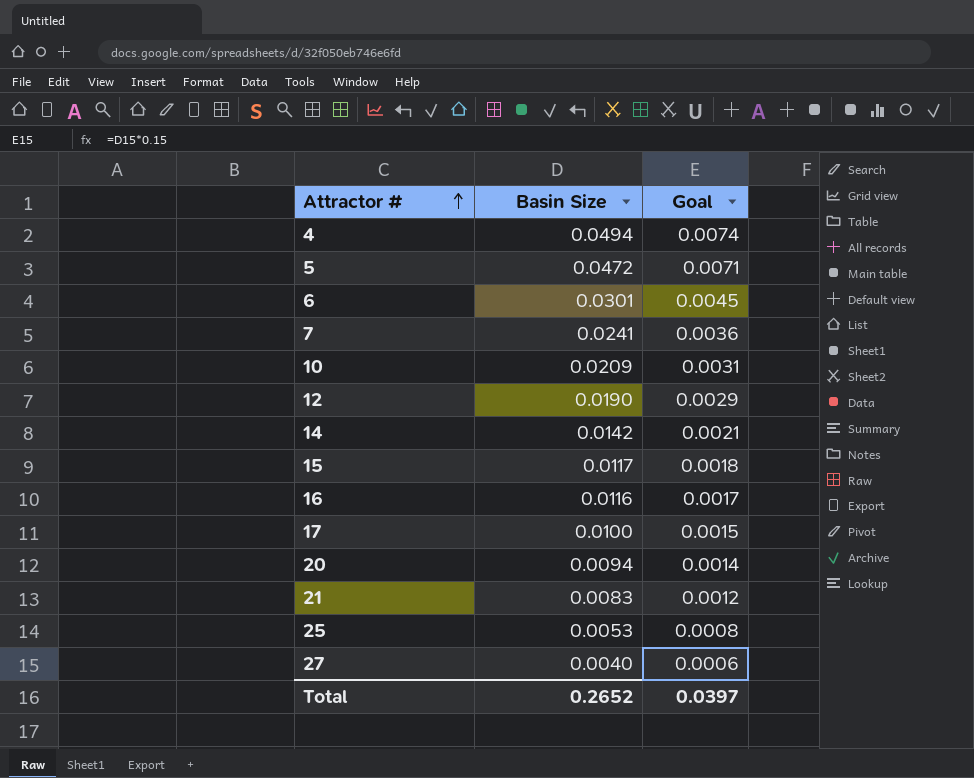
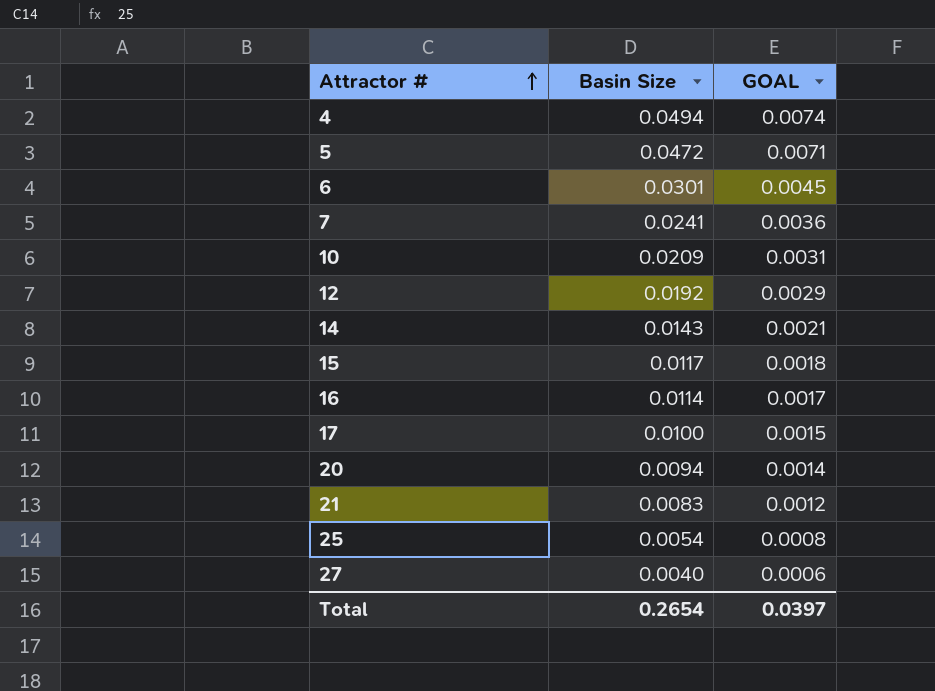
column name: Goal -> GOAL
12 | Basin Size: 0.0190 -> 0.0192
14 | Basin Size: 0.0142 -> 0.0143
16 | Basin Size: 0.0116 -> 0.0114
25 | Basin Size: 0.0053 -> 0.0054
Total | Basin Size: 0.2652 -> 0.2654

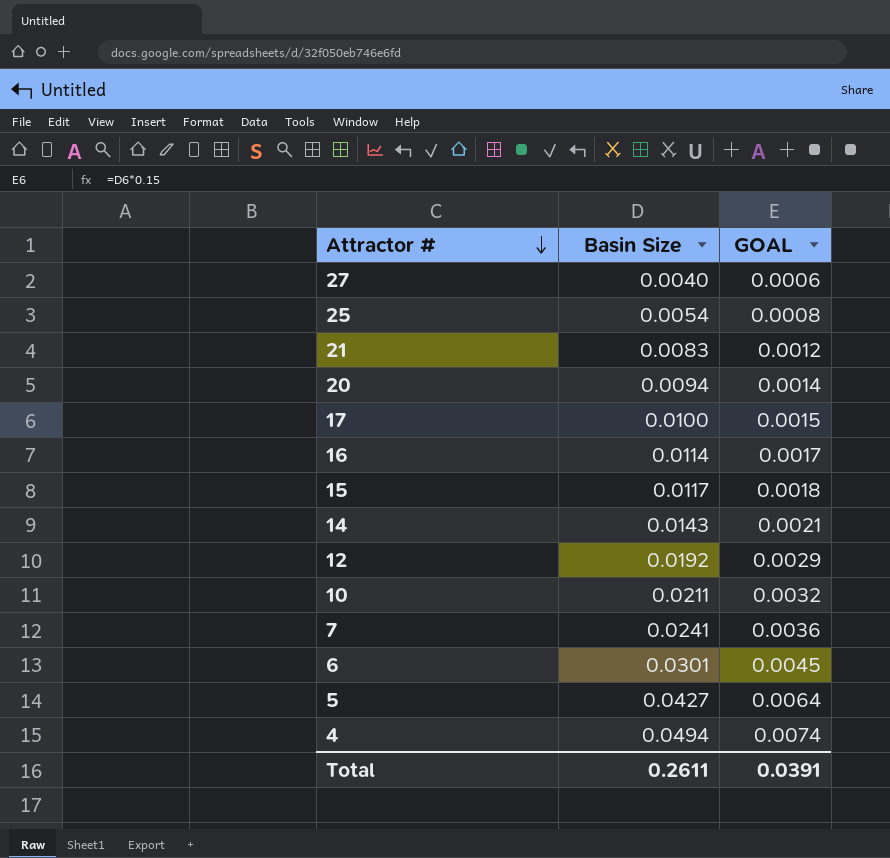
row order: Attractor # ascending -> Attractor # descending
10 | Basin Size: 0.0209 -> 0.0211
10 | GOAL: 0.0031 -> 0.0032
5 | Basin Size: 0.0472 -> 0.0427
5 | GOAL: 0.0071 -> 0.0064
Total | Basin Size: 0.2654 -> 0.2611
Total | GOAL: 0.0397 -> 0.0391

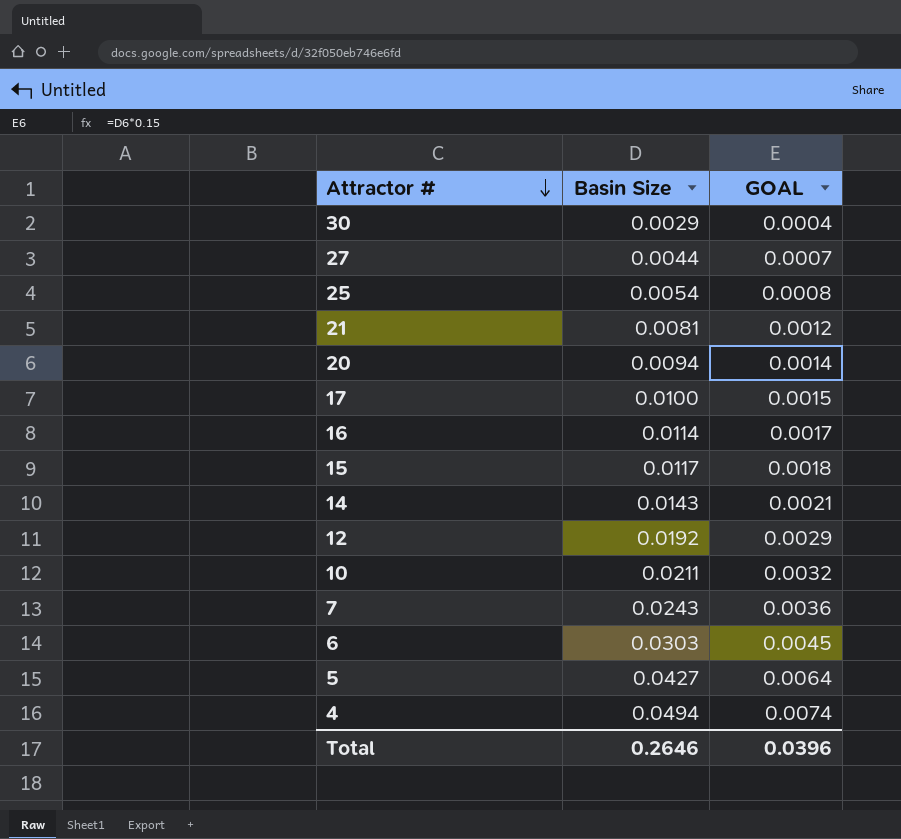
row 30: none -> 0.0029 | 0.0004
27 | Basin Size: 0.0040 -> 0.0044
27 | GOAL: 0.0006 -> 0.0007
21 | Basin Size: 0.0083 -> 0.0081
7 | Basin Size: 0.0241 -> 0.0243
6 | Basin Size: 0.0301 -> 0.0303
Total | Basin Size: 0.2611 -> 0.2646
Total | GOAL: 0.0391 -> 0.0396

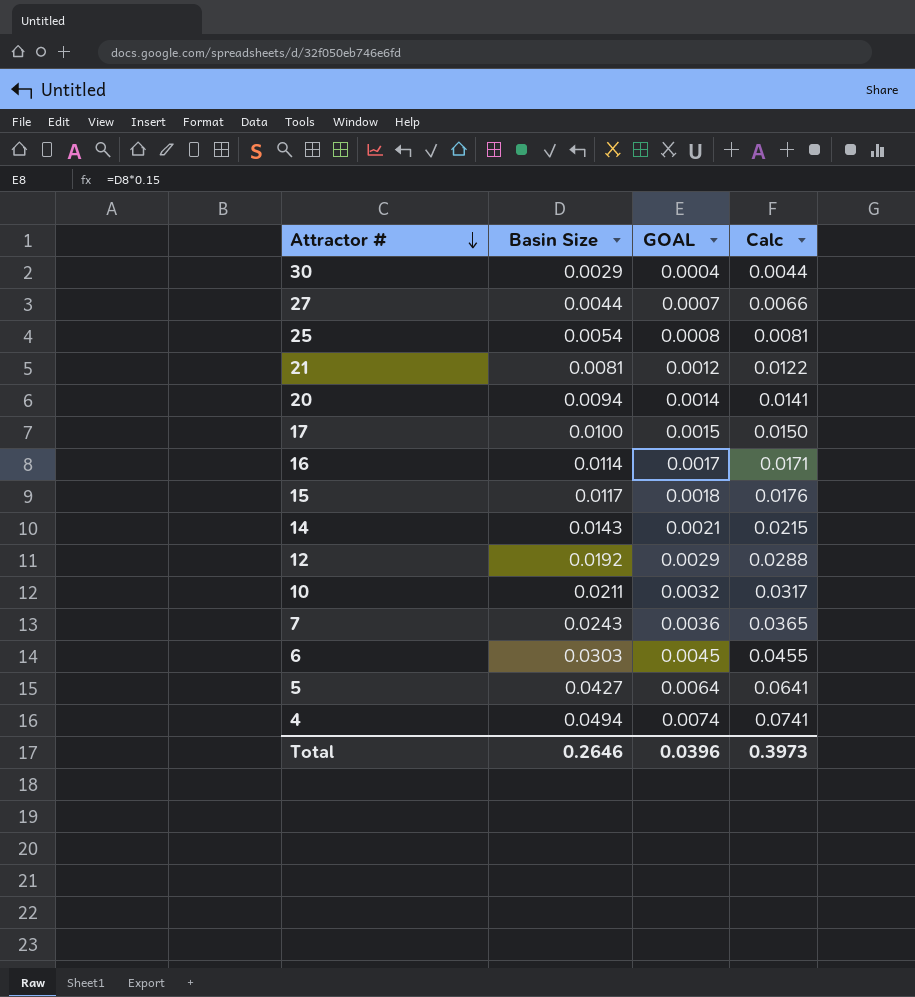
column Calc | formula: none -> [Basin Size] * 1.5

